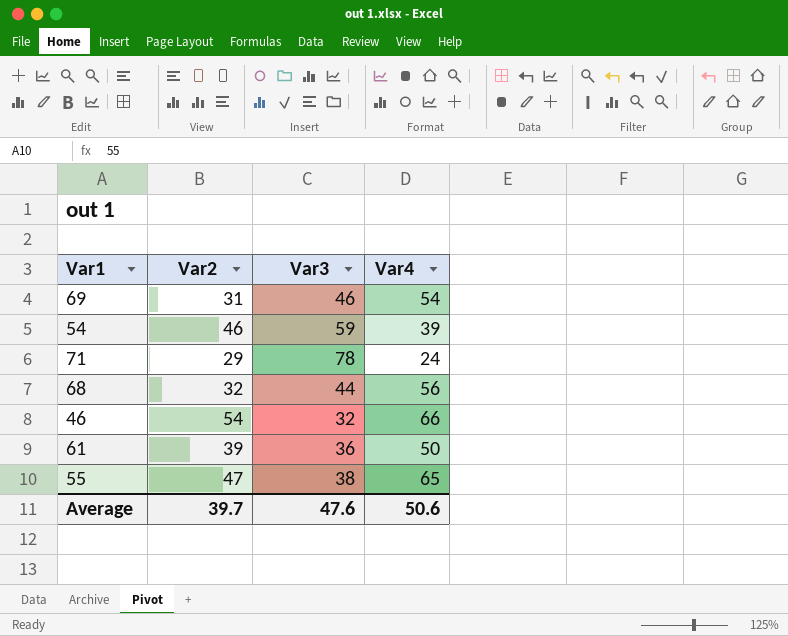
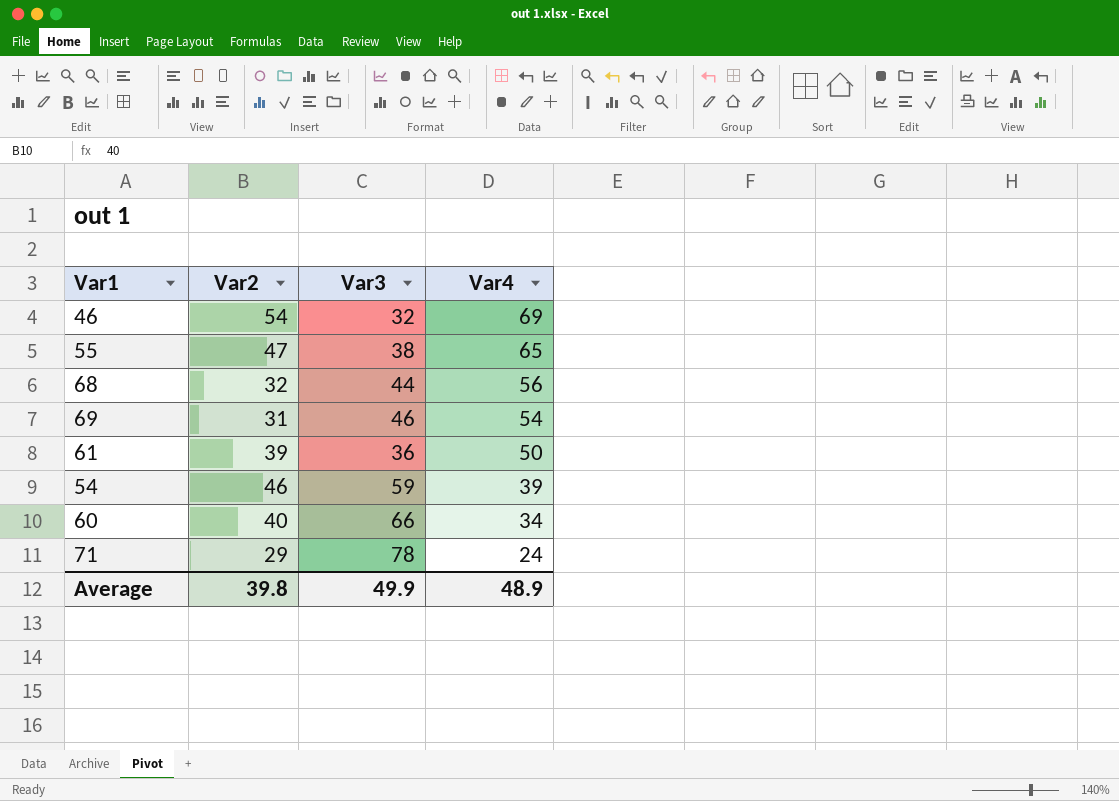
row order: none -> Var4 descending
46 | Var4: 66 -> 69
row 60: none -> 40 | 66 | 34
Average | Var2: 39.7 -> 39.8
Average | Var3: 47.6 -> 49.9
Average | Var4: 50.6 -> 48.9

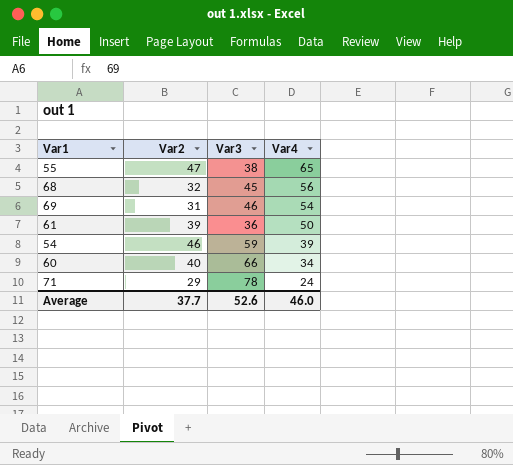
row 46: 54 | 32 | 69 -> none
68 | Var3: 44 -> 45
Average | Var2: 39.8 -> 37.7
Average | Var3: 49.9 -> 52.6
Average | Var4: 48.9 -> 46.0

